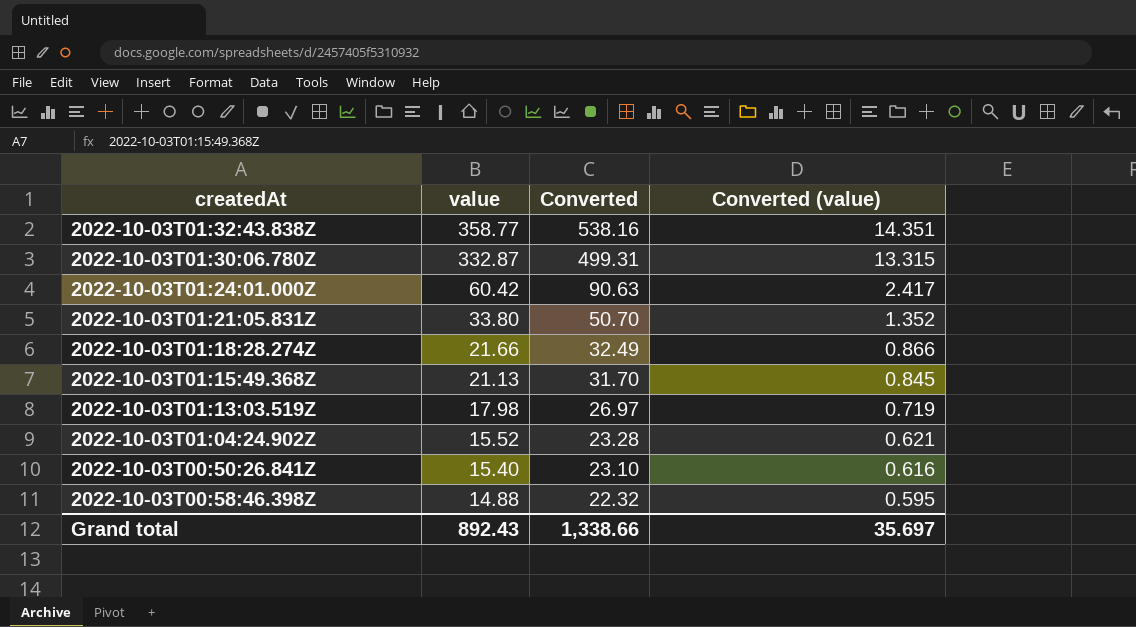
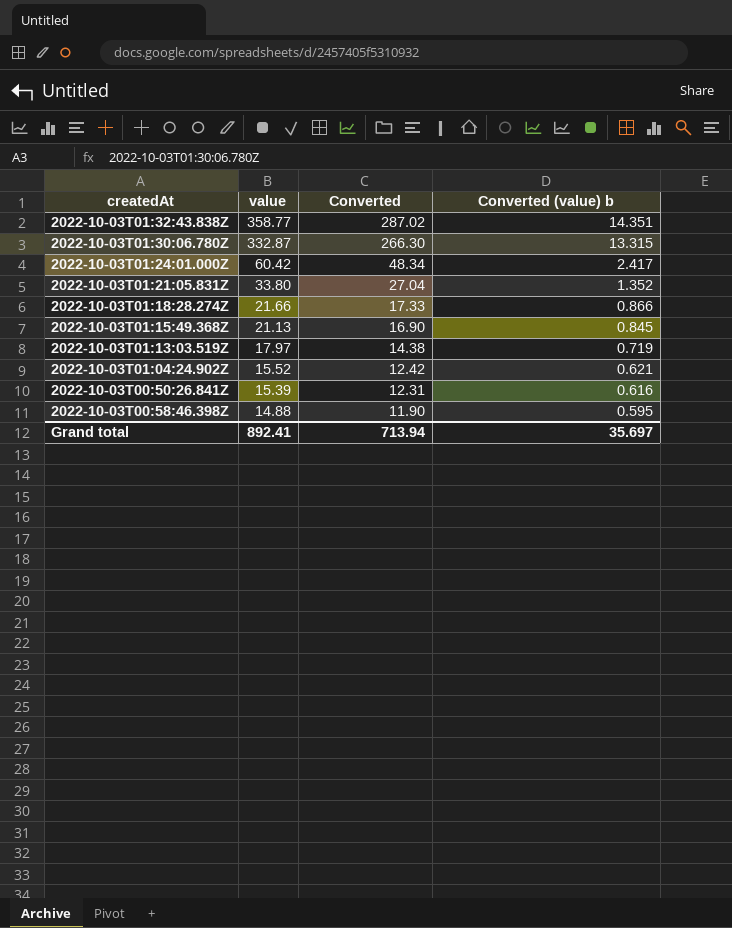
column Converted | formula: [value] * 1.5 -> [value] * 0.8
column name: Converted (value) -> Converted (value) b
2022-10-03T01:13:03.519Z | value: 17.98 -> 17.97
2022-10-03T00:50:26.841Z | value: 15.40 -> 15.39
Grand total | value: 892.43 -> 892.41
Grand total | Converted: 1,338.66 -> 713.94

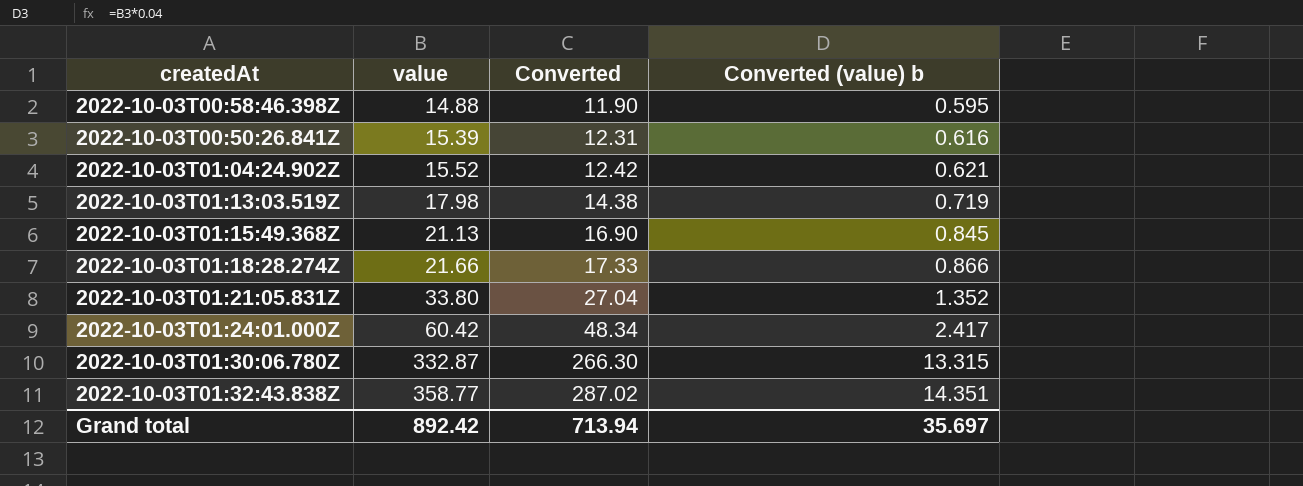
row order: value descending -> value ascending
2022-10-03T01:13:03.519Z | value: 17.97 -> 17.98
Grand total | value: 892.41 -> 892.42

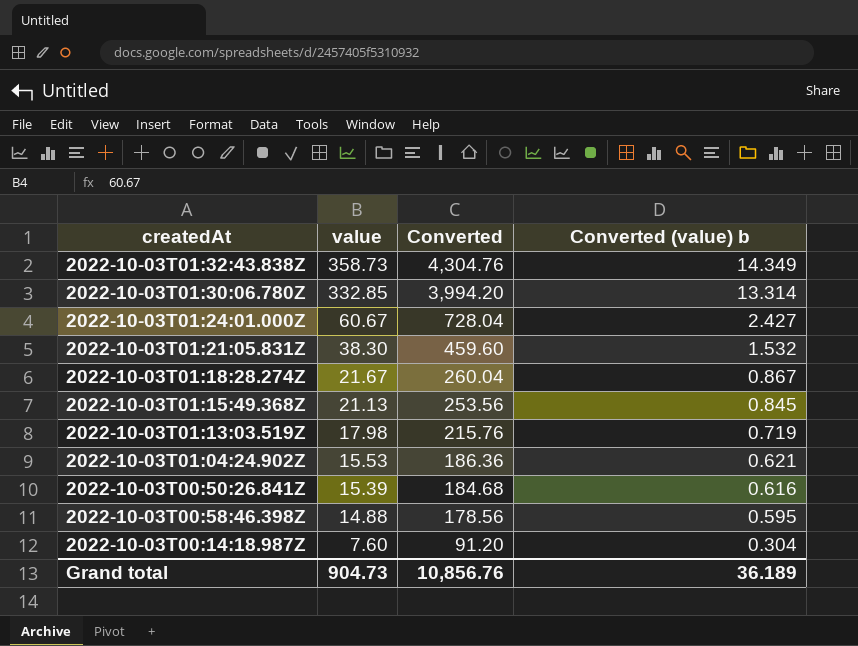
row order: value ascending -> value descending
column Converted | formula: [value] * 0.8 -> [value] * 12
2022-10-03T01:32:43.838Z | value: 358.77 -> 358.73
2022-10-03T01:32:43.838Z | Converted (value) b: 14.351 -> 14.349
2022-10-03T01:30:06.780Z | value: 332.87 -> 332.85
2022-10-03T01:30:06.780Z | Converted (value) b: 13.315 -> 13.314
2022-10-03T01:24:01.000Z | value: 60.42 -> 60.67
2022-10-03T01:24:01.000Z | Converted (value) b: 2.417 -> 2.427
2022-10-03T01:21:05.831Z | value: 33.80 -> 38.30
2022-10-03T01:21:05.831Z | Converted (value) b: 1.352 -> 1.532
2022-10-03T01:18:28.274Z | value: 21.66 -> 21.67
2022-10-03T01:18:28.274Z | Converted (value) b: 0.866 -> 0.867
2022-10-03T01:04:24.902Z | value: 15.52 -> 15.53
row 2022-10-03T00:14:18.987Z: none -> 7.60 | 91.20 | 0.304
Grand total | value: 892.42 -> 904.73
Grand total | Converted: 713.94 -> 10,856.76
Grand total | Converted (value) b: 35.697 -> 36.189

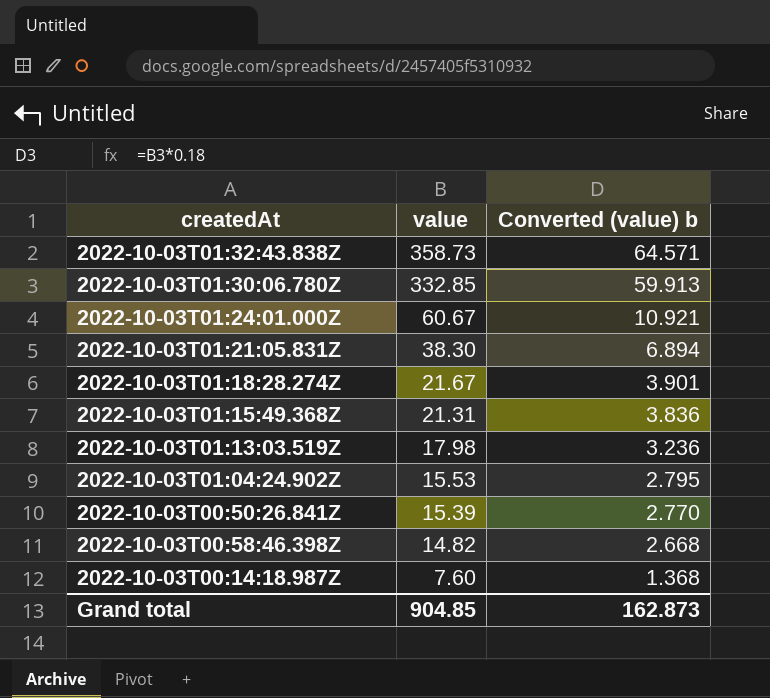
column Converted | formula: [value] * 12 -> none
column Converted (value) b | formula: [value] * 0.04 -> [value] * 0.18
2022-10-03T01:15:49.368Z | value: 21.13 -> 21.31
2022-10-03T00:58:46.398Z | value: 14.88 -> 14.82
Grand total | value: 904.73 -> 904.85
Grand total | Converted (value) b: 36.189 -> 162.873

